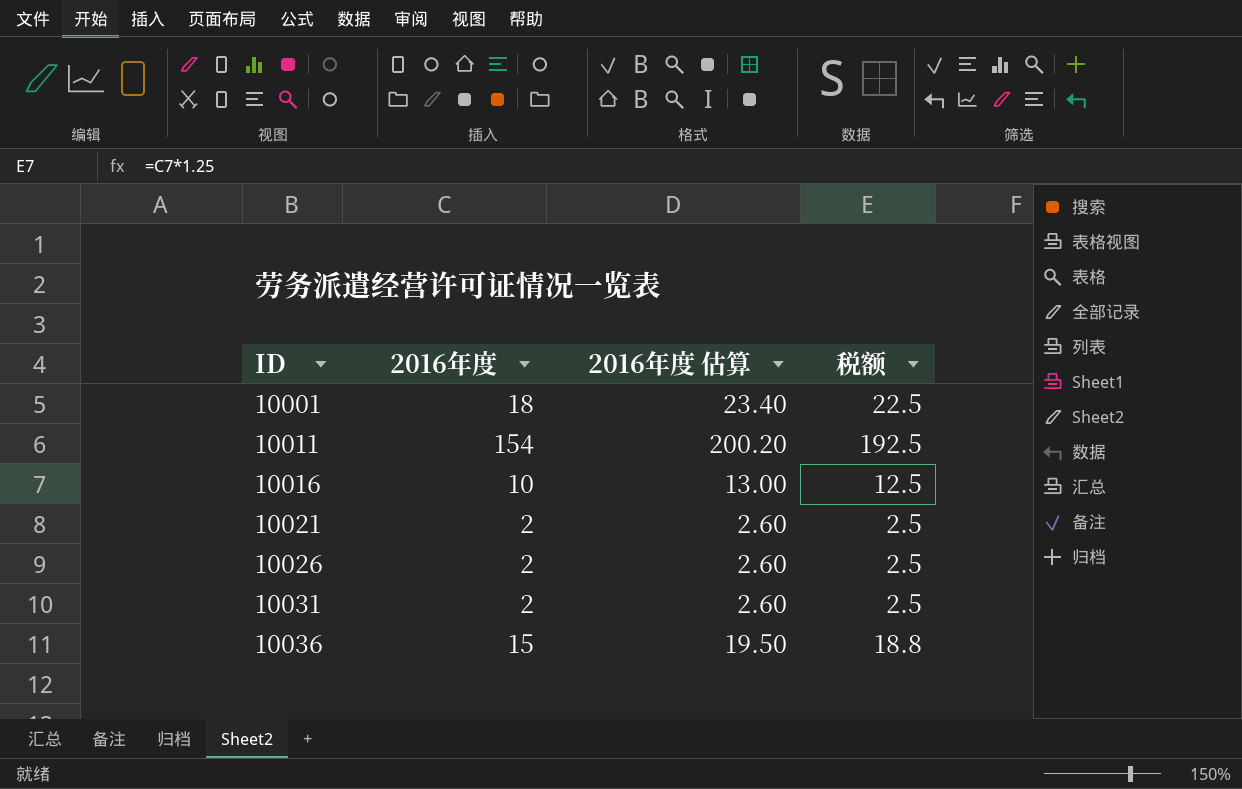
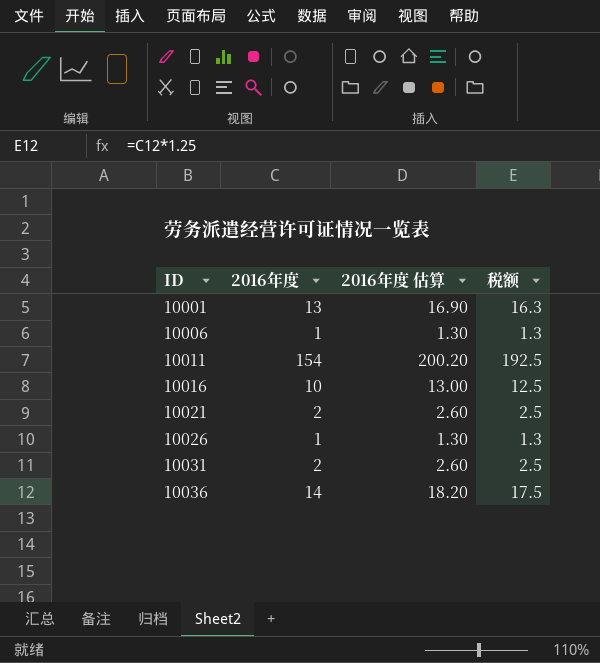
10001 | 2016年度: 18 -> 13
10001 | 2016年度 估算: 23.40 -> 16.90
10001 | 税额: 22.5 -> 16.3
row 10006: none -> 1 | 1.30 | 1.3
10026 | 2016年度: 2 -> 1
10026 | 2016年度 估算: 2.60 -> 1.30
10026 | 税额: 2.5 -> 1.3
10036 | 2016年度: 15 -> 14
10036 | 2016年度 估算: 19.50 -> 18.20
10036 | 税额: 18.8 -> 17.5

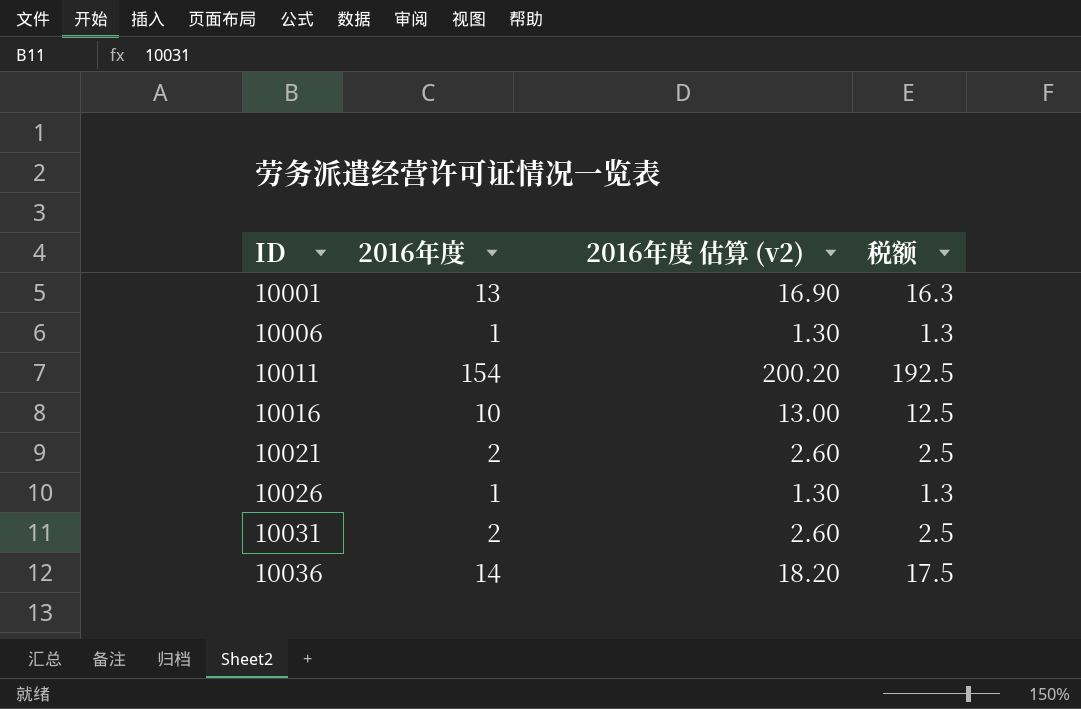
column name: 2016年度 估算 -> 2016年度 估算 (v2)

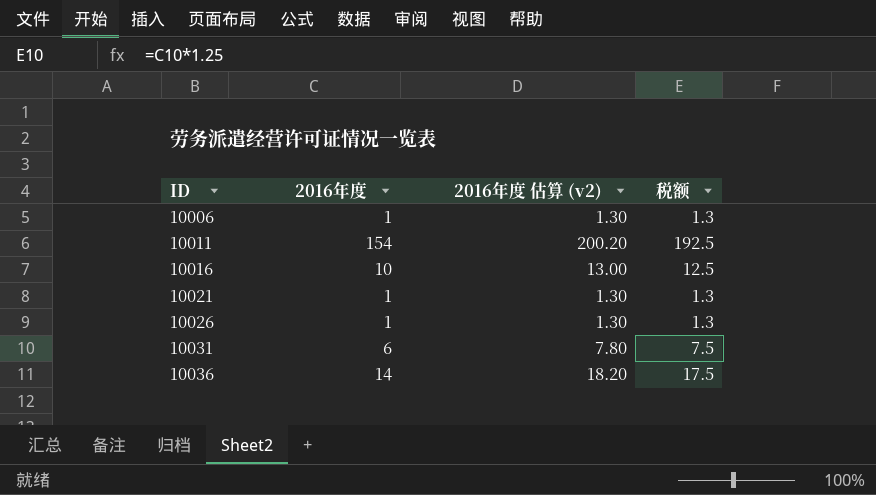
row 10001: 13 | 16.90 | 16.3 -> none
10021 | 2016年度: 2 -> 1
10021 | 2016年度 估算 (v2): 2.60 -> 1.30
10021 | 税额: 2.5 -> 1.3
10031 | 2016年度: 2 -> 6
10031 | 2016年度 估算 (v2): 2.60 -> 7.80
10031 | 税额: 2.5 -> 7.5

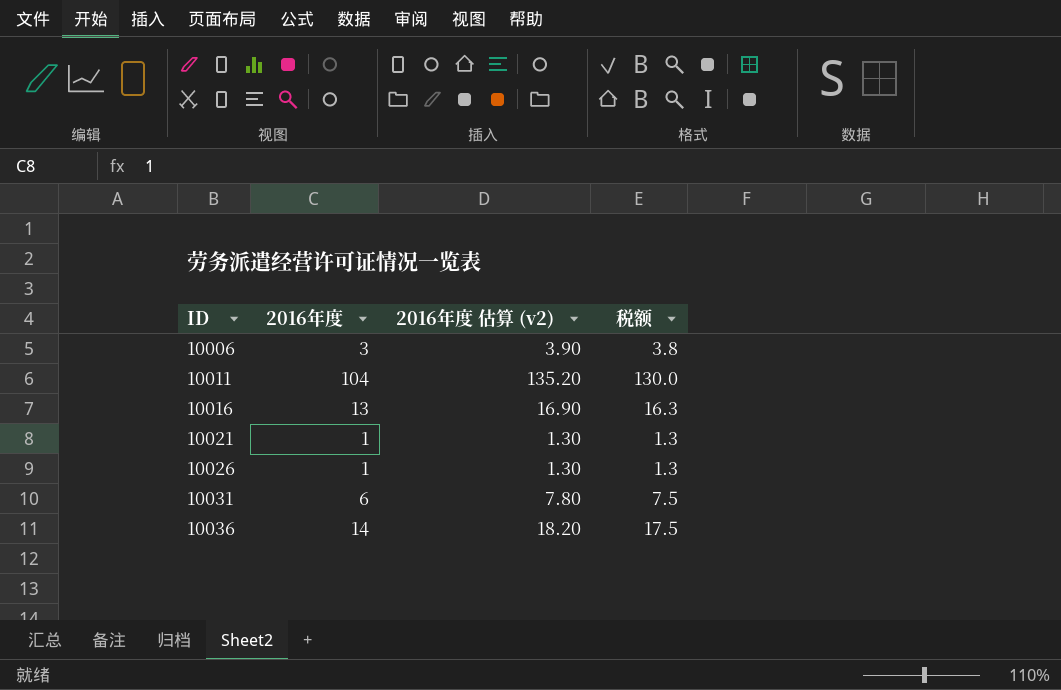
10006 | 2016年度: 1 -> 3
10006 | 2016年度 估算 (v2): 1.30 -> 3.90
10006 | 税额: 1.3 -> 3.8
10011 | 2016年度: 154 -> 104
10011 | 2016年度 估算 (v2): 200.20 -> 135.20
10011 | 税额: 192.5 -> 130.0
10016 | 2016年度: 10 -> 13
10016 | 2016年度 估算 (v2): 13.00 -> 16.90
10016 | 税额: 12.5 -> 16.3

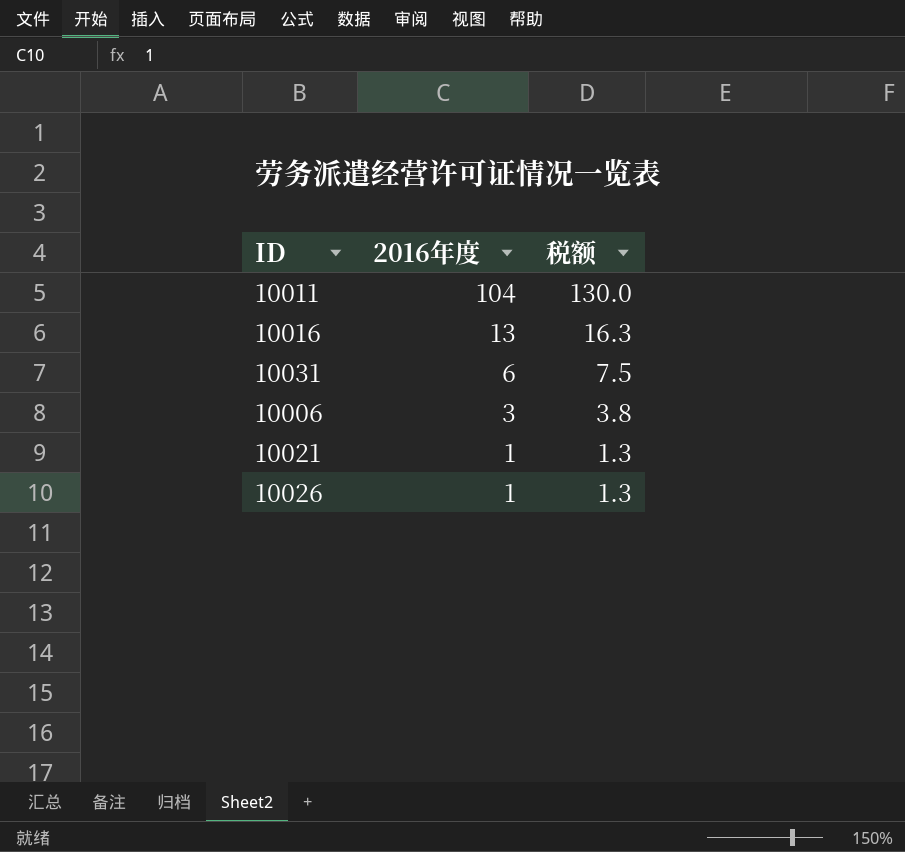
row order: ID ascending -> 2016年度 descending
column 2016年度 估算 (v2) | formula: [2016年度] * 1.3 -> none
row 10036: 14 | 18.20 | 17.5 -> none

